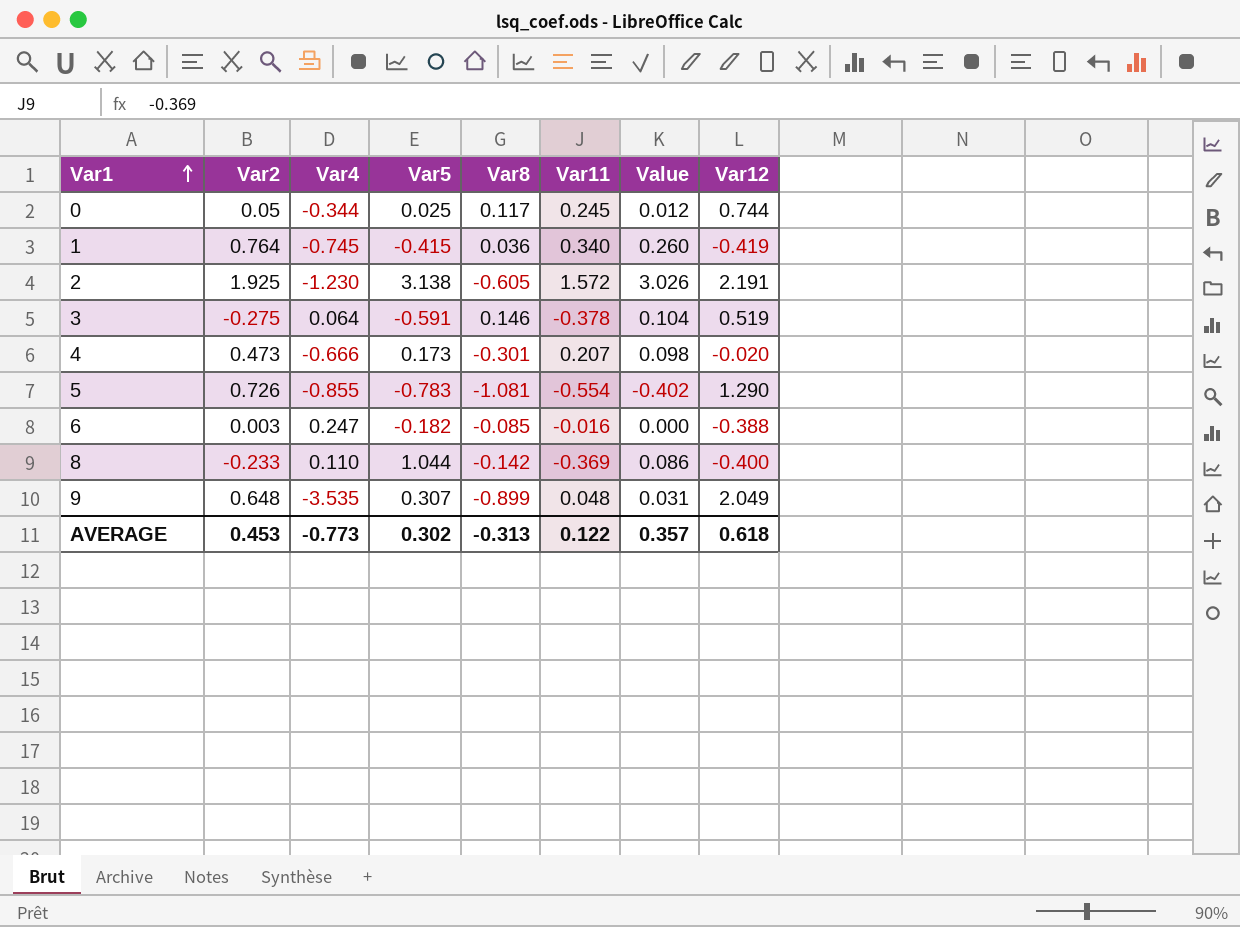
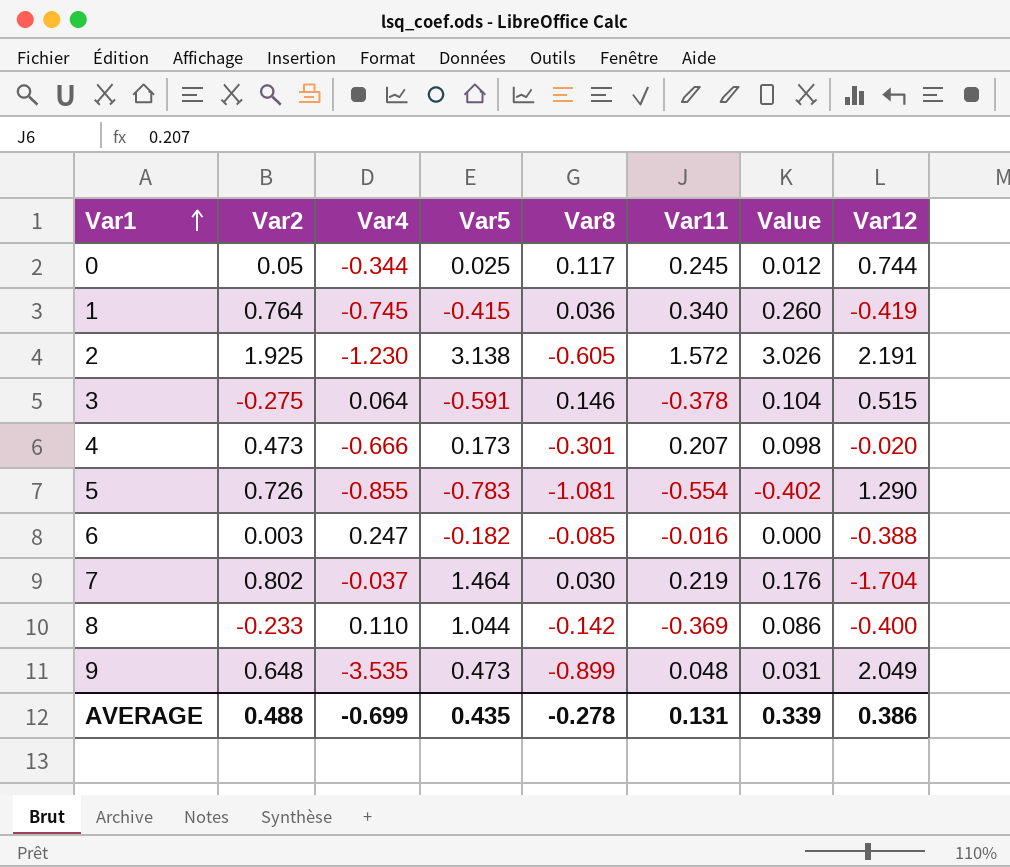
3 | Var12: 0.519 -> 0.515
row 7: none -> 0.802 | -0.037 | 1.464 | 0.030 | 0.219 | 0.176 | -1.704
9 | Var5: 0.307 -> 0.473
AVERAGE | Var2: 0.453 -> 0.488
AVERAGE | Var4: -0.773 -> -0.699
AVERAGE | Var5: 0.302 -> 0.435
AVERAGE | Var8: -0.313 -> -0.278
AVERAGE | Var11: 0.122 -> 0.131
AVERAGE | Value: 0.357 -> 0.339
AVERAGE | Var12: 0.618 -> 0.386

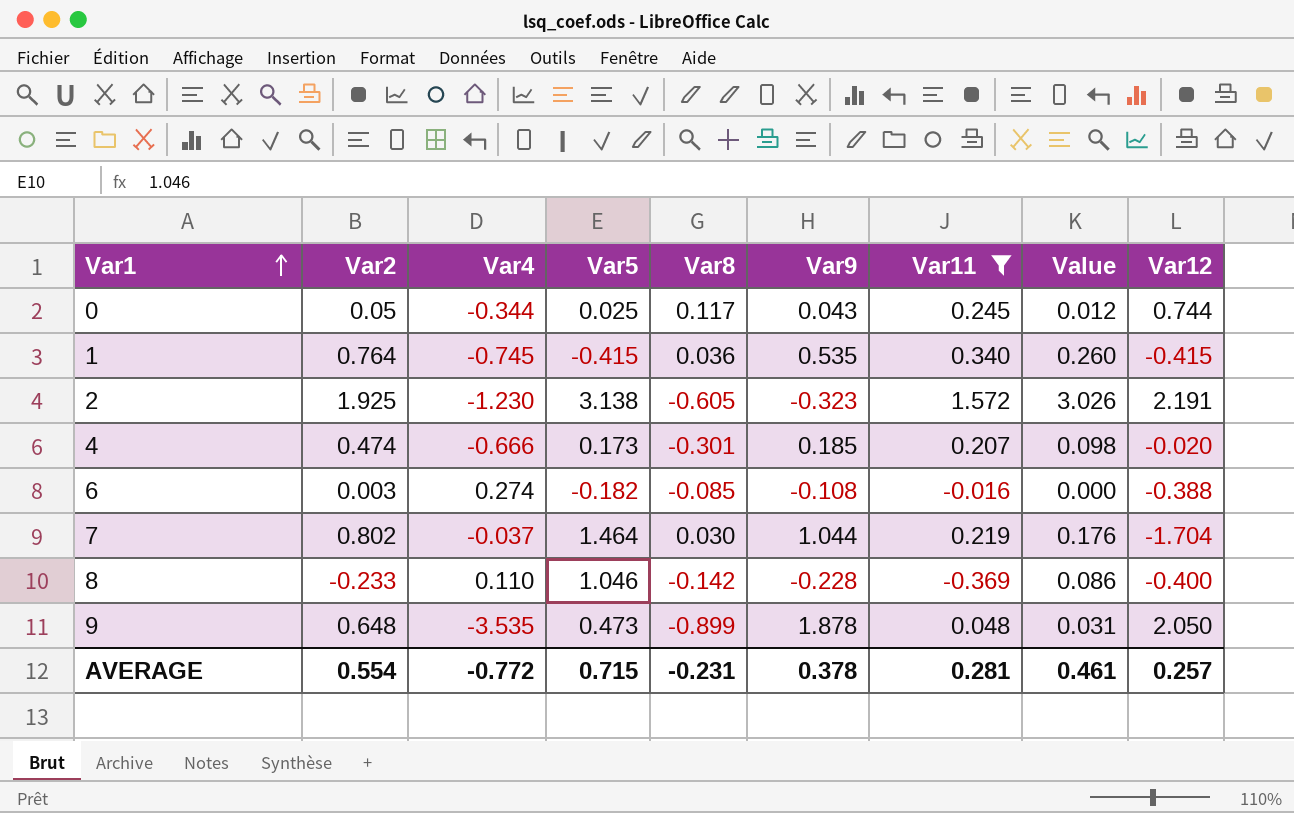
filter: none -> Var11 >= -0.369
column Var9 | position: none -> 6
1 | Var12: -0.419 -> -0.415
4 | Var2: 0.473 -> 0.474
6 | Var4: 0.247 -> 0.274
8 | Var5: 1.044 -> 1.046
9 | Var12: 2.049 -> 2.050
AVERAGE | Var2: 0.488 -> 0.554
AVERAGE | Var4: -0.699 -> -0.772
AVERAGE | Var5: 0.435 -> 0.715
AVERAGE | Var8: -0.278 -> -0.231
AVERAGE | Var11: 0.131 -> 0.281
AVERAGE | Value: 0.339 -> 0.461
AVERAGE | Var12: 0.386 -> 0.257

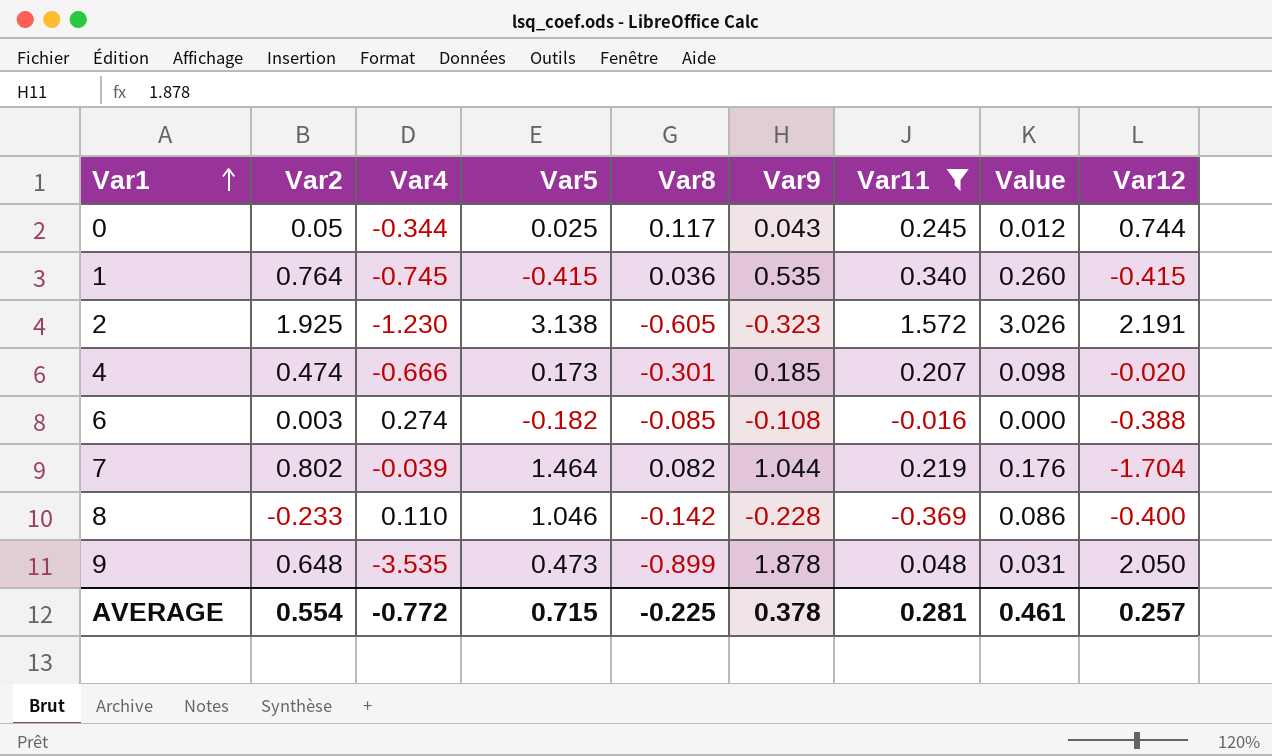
7 | Var4: -0.037 -> -0.039
7 | Var8: 0.030 -> 0.082
AVERAGE | Var8: -0.231 -> -0.225

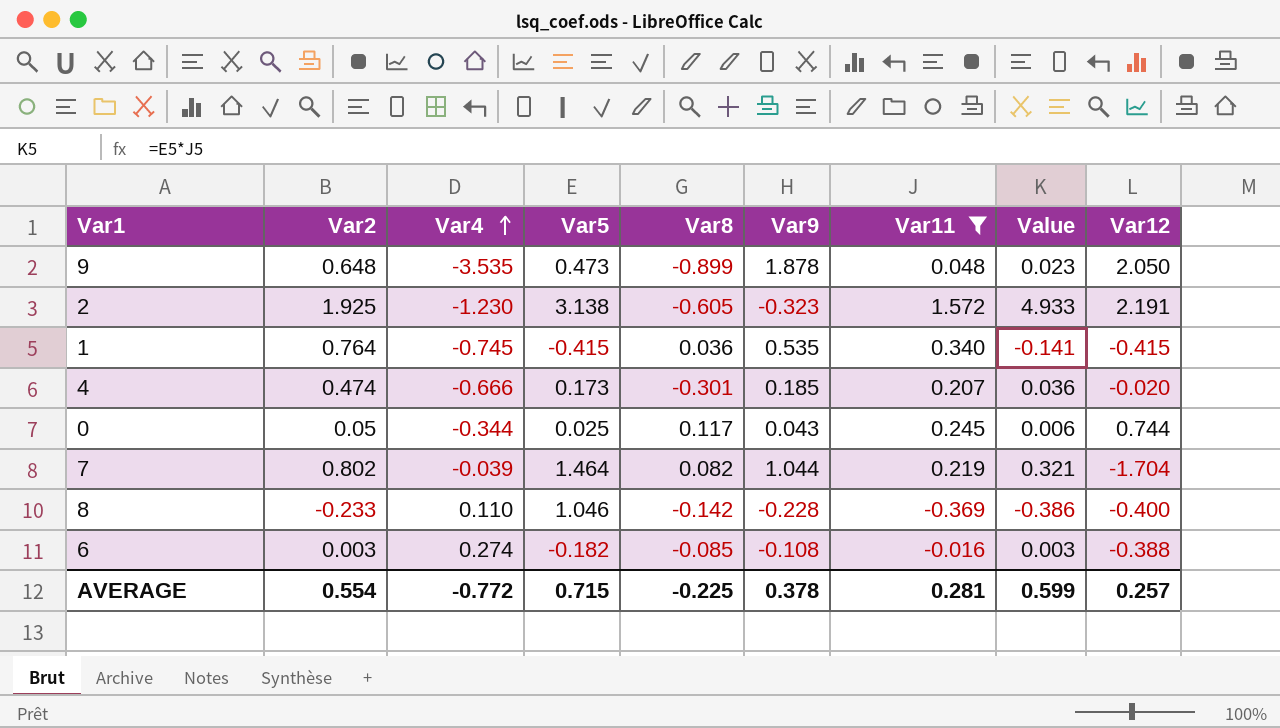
row order: Var1 ascending -> Var4 ascending
column Value | formula: [Var2] * [Var11] -> [Var5] * [Var11]
AVERAGE | Value: 0.461 -> 0.599

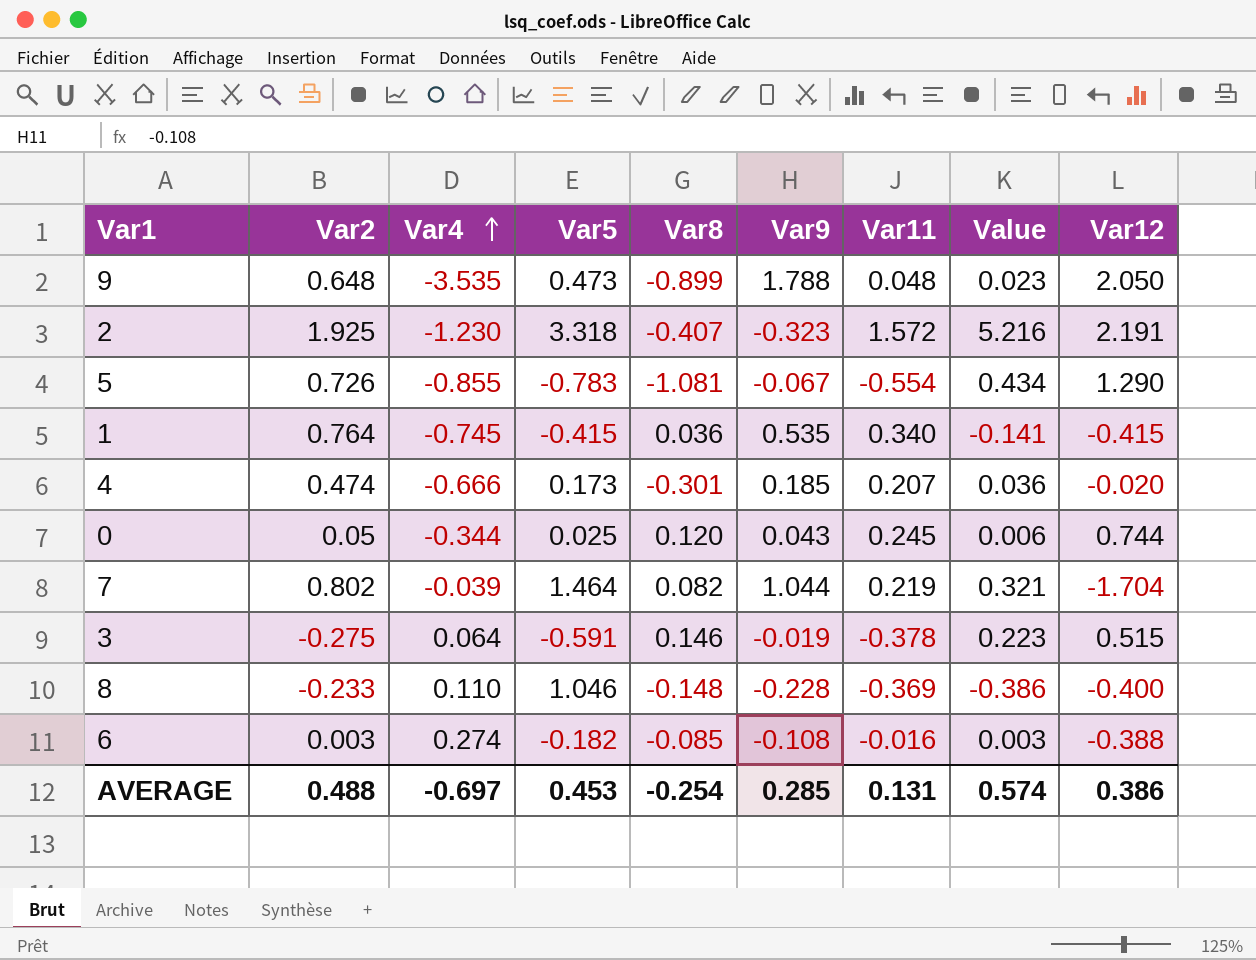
filter: Var11 >= -0.369 -> none
9 | Var9: 1.878 -> 1.788
2 | Var5: 3.138 -> 3.318
2 | Var8: -0.605 -> -0.407
2 | Value: 4.933 -> 5.216
0 | Var8: 0.117 -> 0.120
8 | Var8: -0.142 -> -0.148
AVERAGE | Var2: 0.554 -> 0.488
AVERAGE | Var4: -0.772 -> -0.697
AVERAGE | Var5: 0.715 -> 0.453
AVERAGE | Var8: -0.225 -> -0.254
AVERAGE | Var9: 0.378 -> 0.285
AVERAGE | Var11: 0.281 -> 0.131
AVERAGE | Value: 0.599 -> 0.574
AVERAGE | Var12: 0.257 -> 0.386

